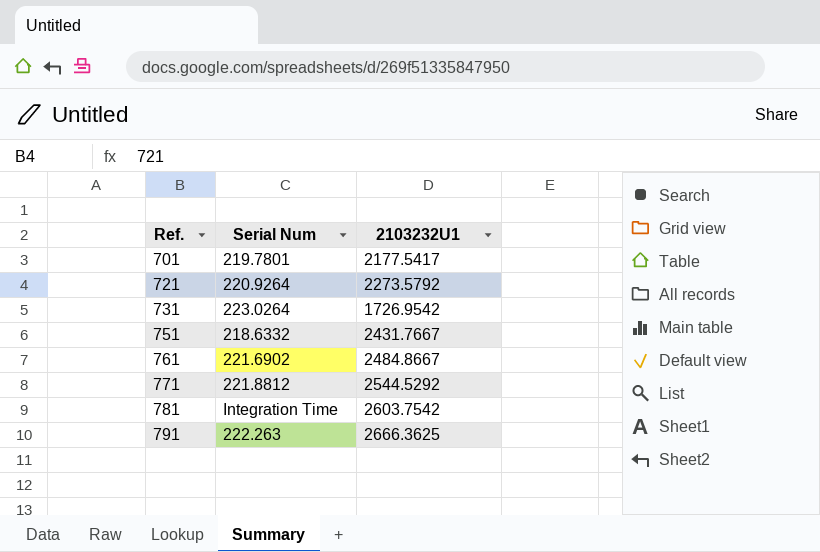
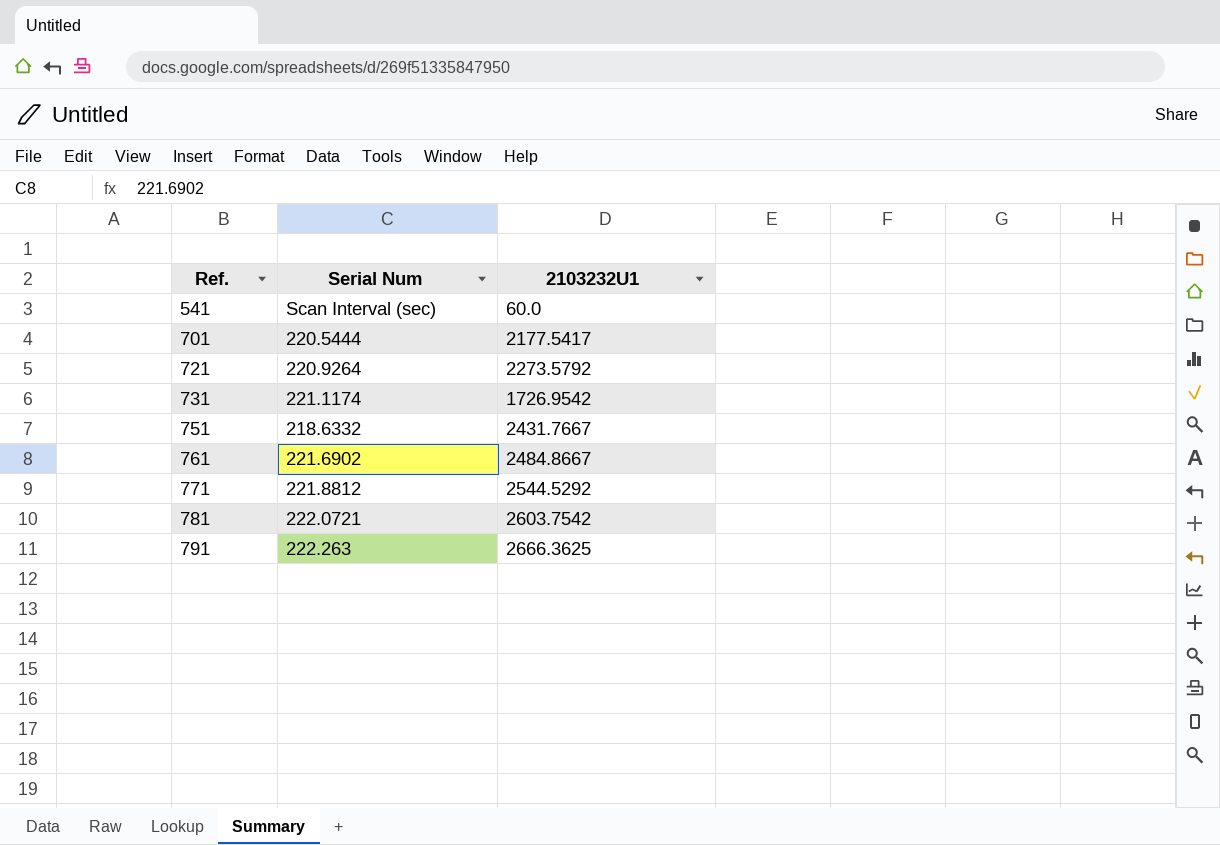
row 541: none -> Scan Interval (sec) | 60.0
701 | Serial Num: 219.7801 -> 220.5444
731 | Serial Num: 223.0264 -> 221.1174
781 | Serial Num: Integration Time -> 222.0721

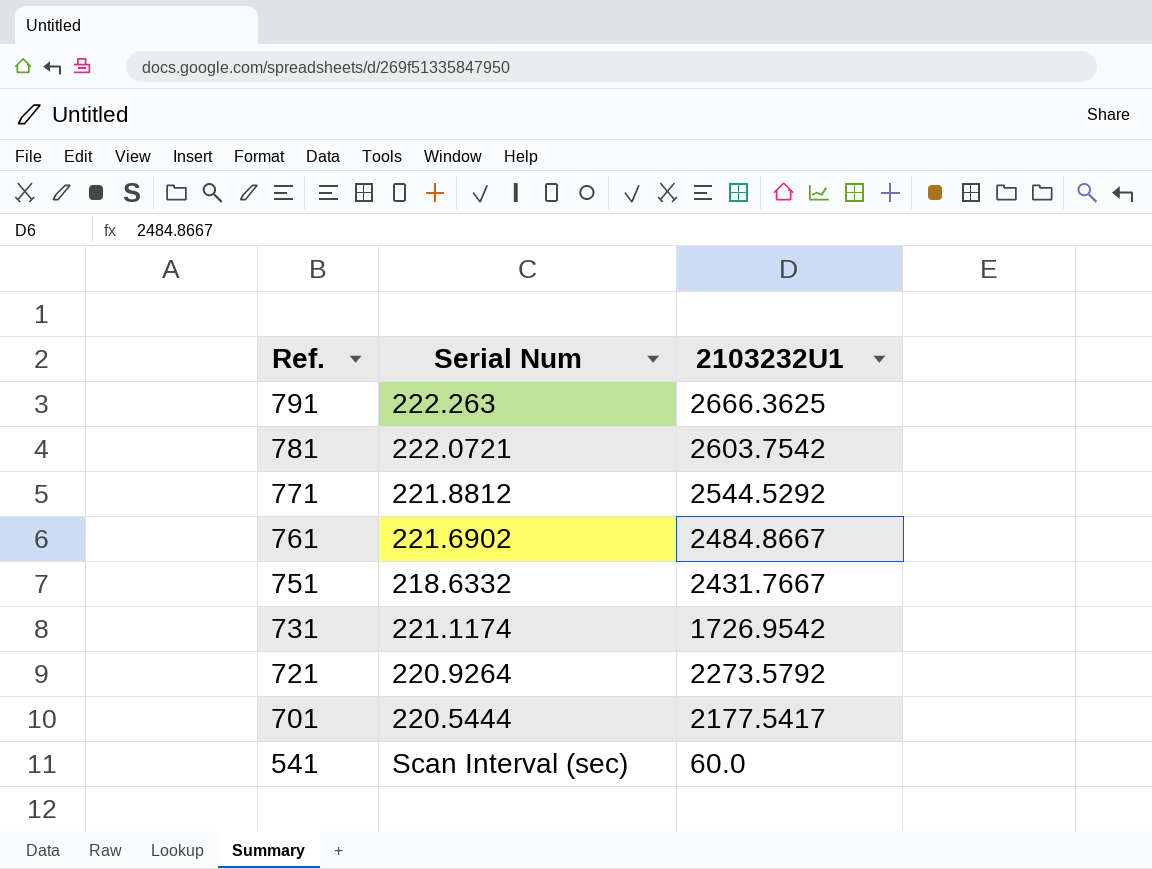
row order: Ref. ascending -> Ref. descending

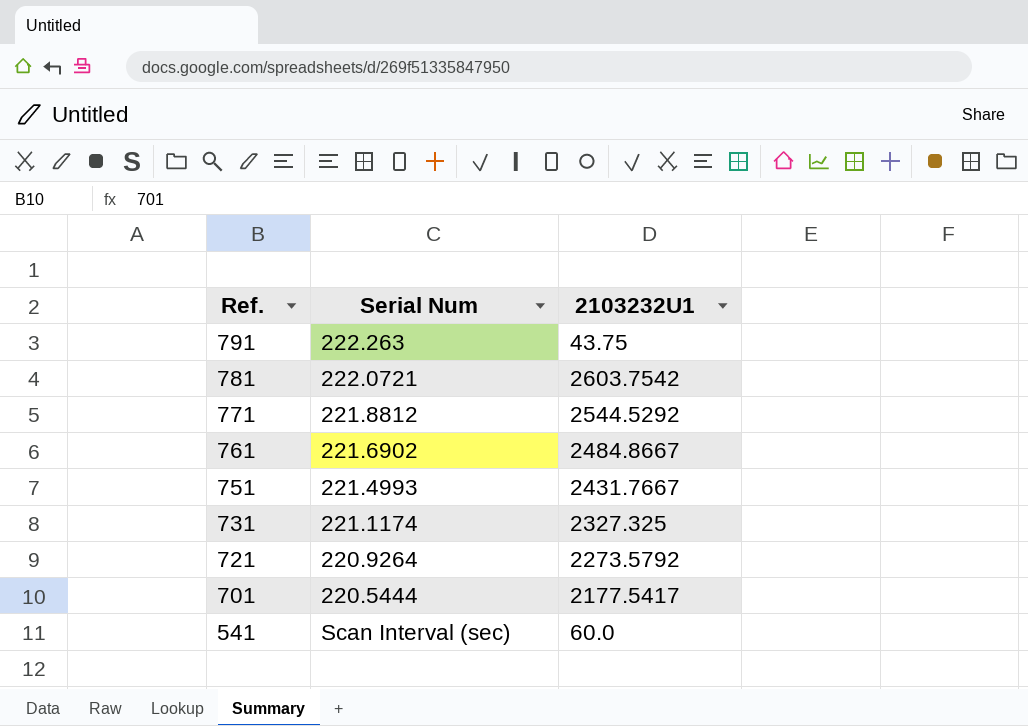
791 | 2103232U1: 2666.3625 -> 43.75
751 | Serial Num: 218.6332 -> 221.4993
731 | 2103232U1: 1726.9542 -> 2327.325

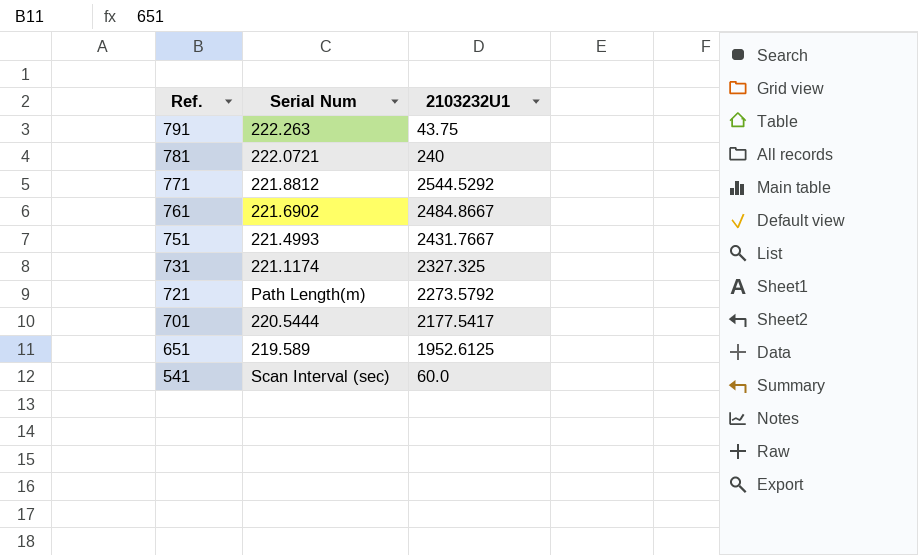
781 | 2103232U1: 2603.7542 -> 240
721 | Serial Num: 220.9264 -> Path Length(m)
row 651: none -> 219.589 | 1952.6125

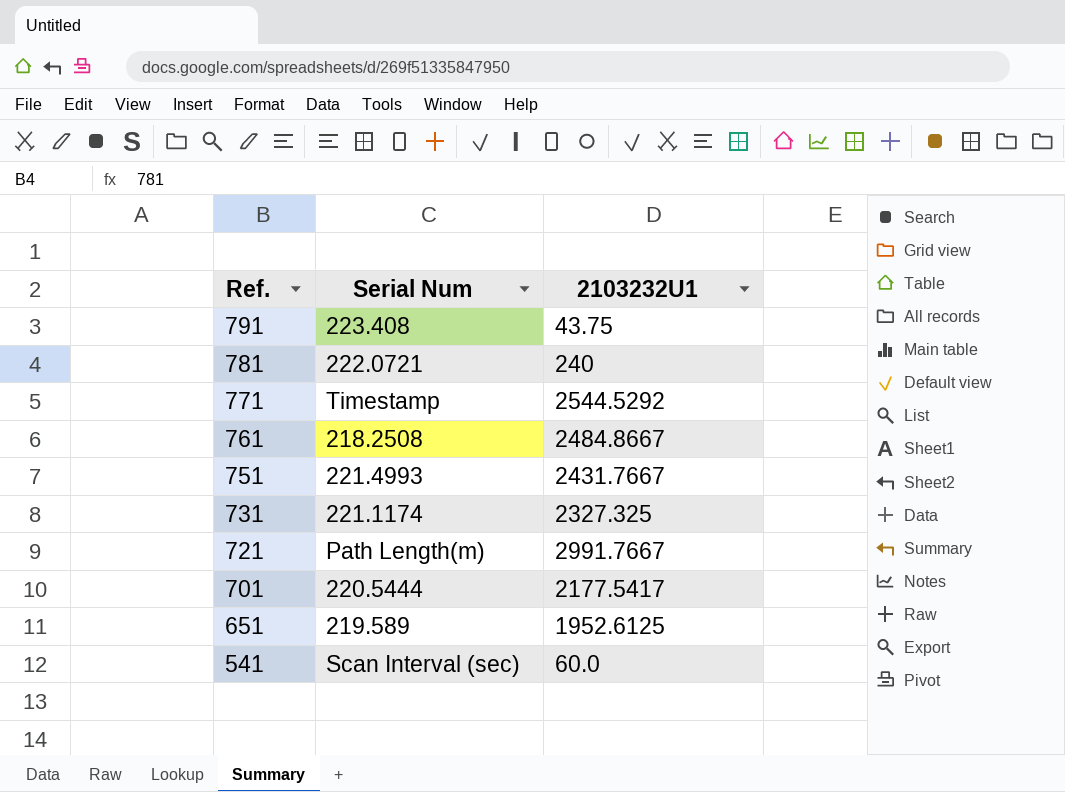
791 | Serial Num: 222.263 -> 223.408
771 | Serial Num: 221.8812 -> Timestamp
761 | Serial Num: 221.6902 -> 218.2508
721 | 2103232U1: 2273.5792 -> 2991.7667

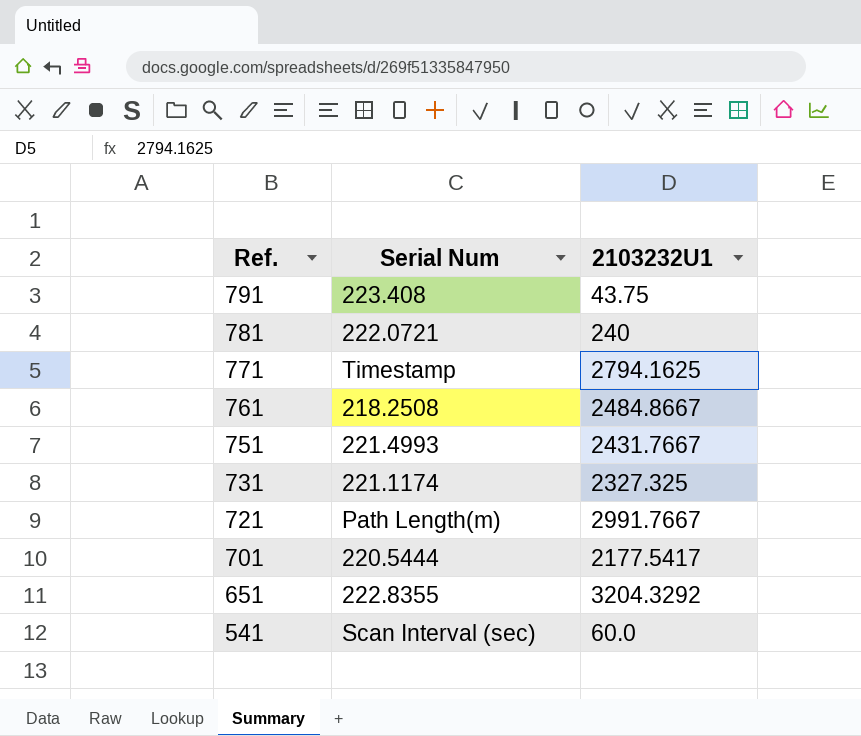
771 | 2103232U1: 2544.5292 -> 2794.1625
651 | Serial Num: 219.589 -> 222.8355
651 | 2103232U1: 1952.6125 -> 3204.3292

